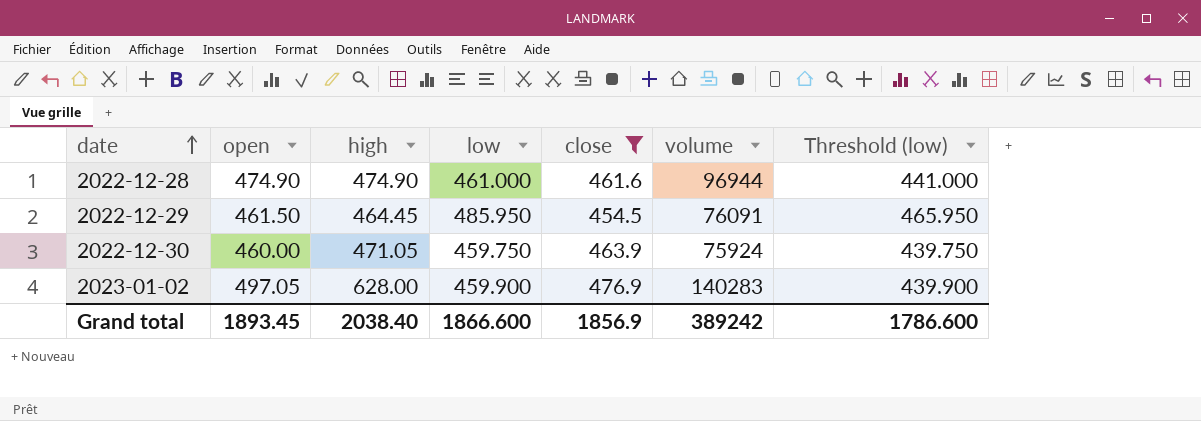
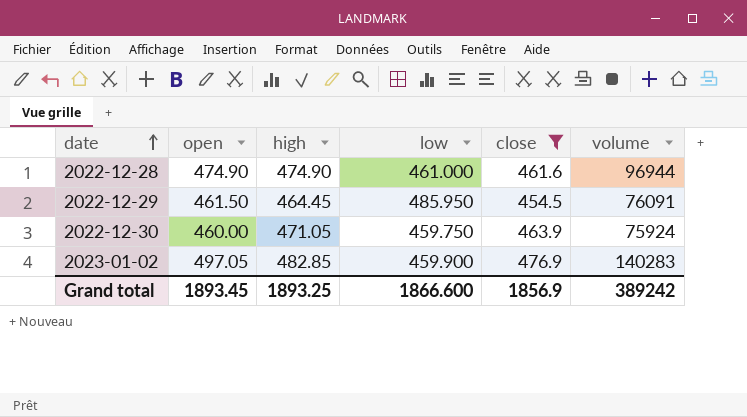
column Threshold (low) | formula: [low] - 20 -> none
2023-01-02 | high: 628.00 -> 482.85
Grand total | high: 2038.40 -> 1893.25

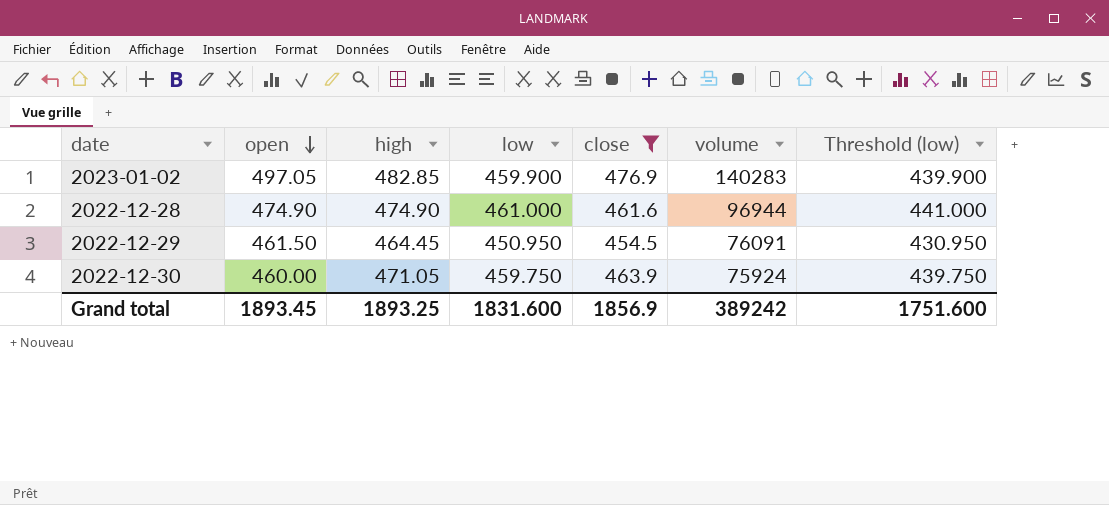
row order: date ascending -> open descending
column Threshold (low) | formula: none -> [low] - 20
2022-12-29 | low: 485.950 -> 450.950
Grand total | low: 1866.600 -> 1831.600

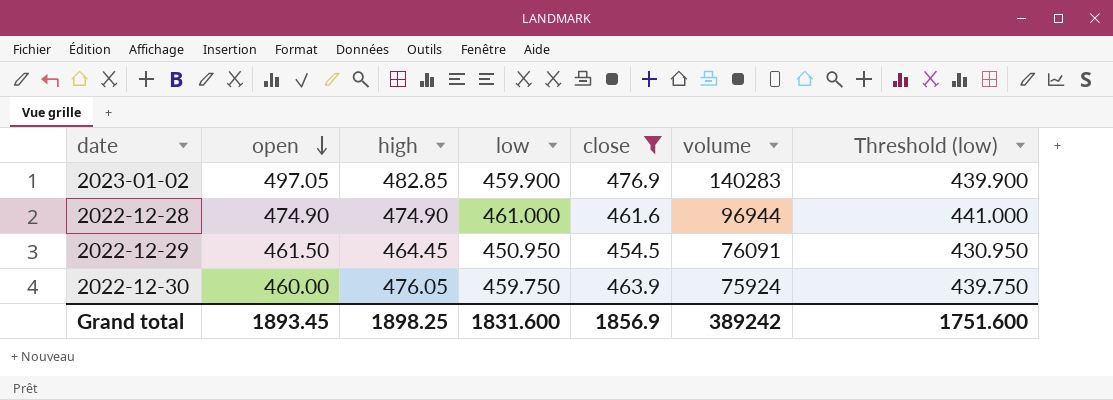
2022-12-30 | high: 471.05 -> 476.05
Grand total | high: 1893.25 -> 1898.25

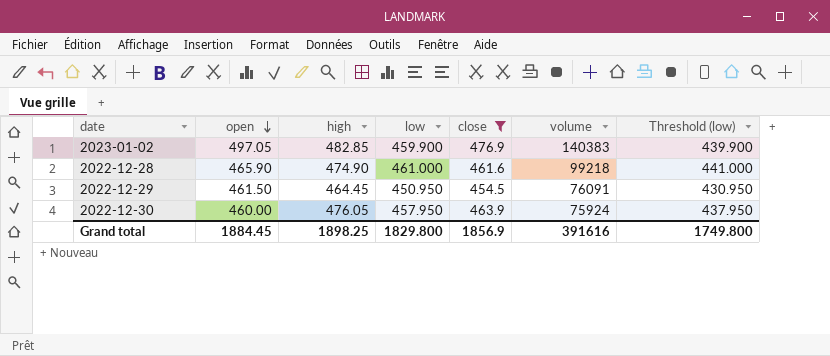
2023-01-02 | volume: 140283 -> 140383
2022-12-28 | open: 474.90 -> 465.90
2022-12-28 | volume: 96944 -> 99218
2022-12-30 | low: 459.750 -> 457.950
2022-12-30 | Threshold (low): 439.750 -> 437.950
Grand total | open: 1893.45 -> 1884.45
Grand total | low: 1831.600 -> 1829.800
Grand total | volume: 389242 -> 391616
Grand total | Threshold (low): 1751.600 -> 1749.800

